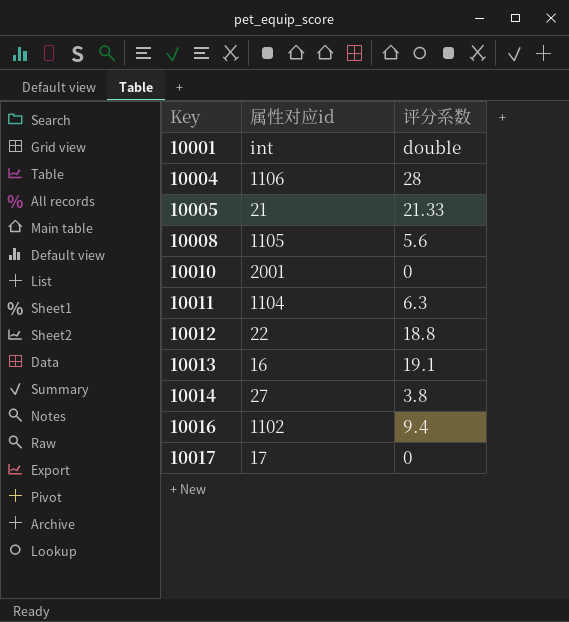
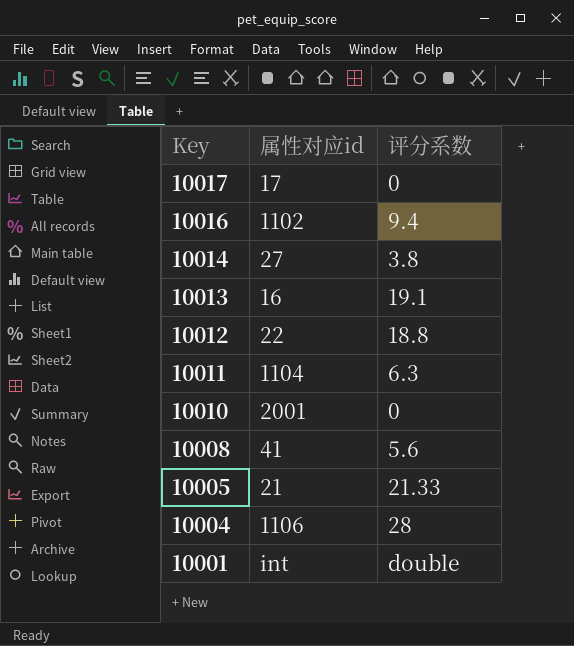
row order: Key ascending -> Key descending
10008 | 属性对应id: 1105 -> 41

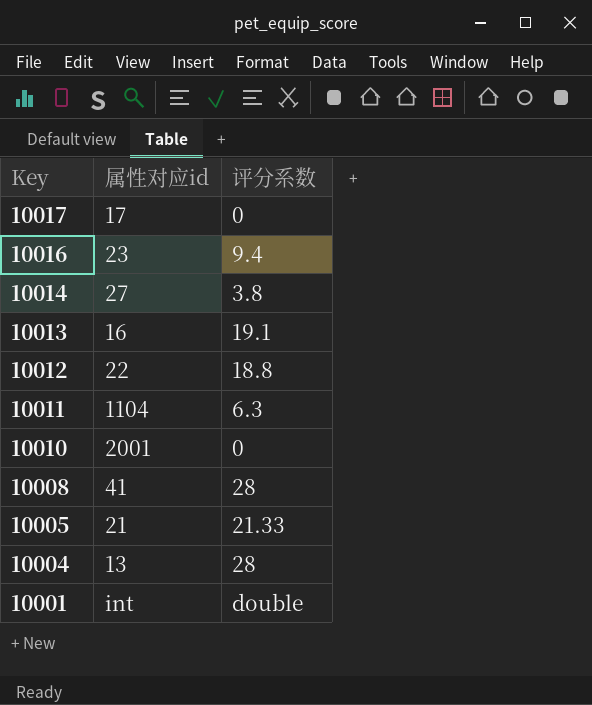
10016 | 属性对应id: 1102 -> 23
10008 | 评分系数: 5.6 -> 28
10004 | 属性对应id: 1106 -> 13

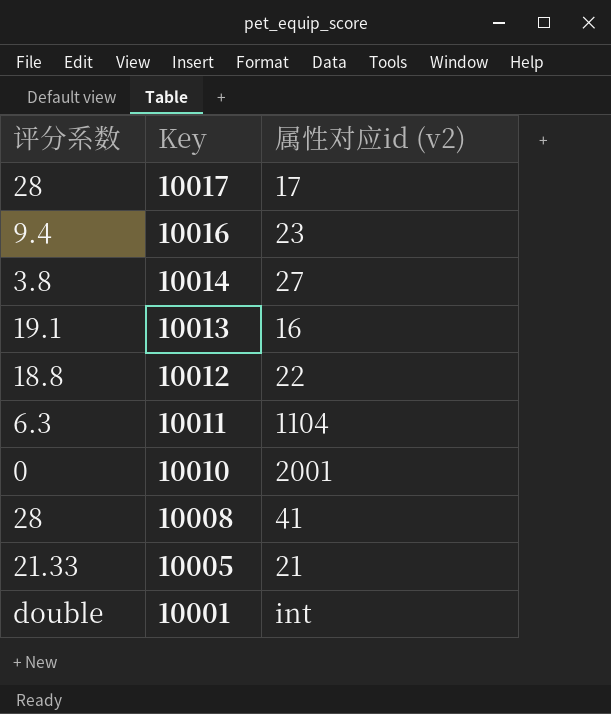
column 评分系数 | position: 3 -> 1
column name: 属性对应id -> 属性对应id (v2)
row 10004: 13 | 28 -> none
10017 | 评分系数: 0 -> 28

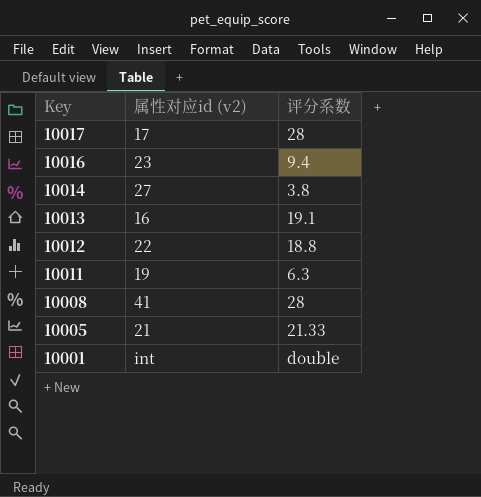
column 评分系数 | position: 1 -> 3
row 10010: 0 | 2001 -> none
10011 | 属性对应id (v2): 1104 -> 19

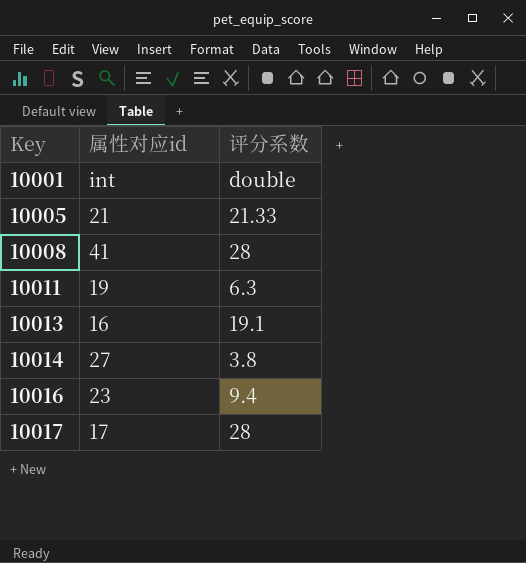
row order: Key descending -> Key ascending
column name: 属性对应id (v2) -> 属性对应id
row 10012: 22 | 18.8 -> none

